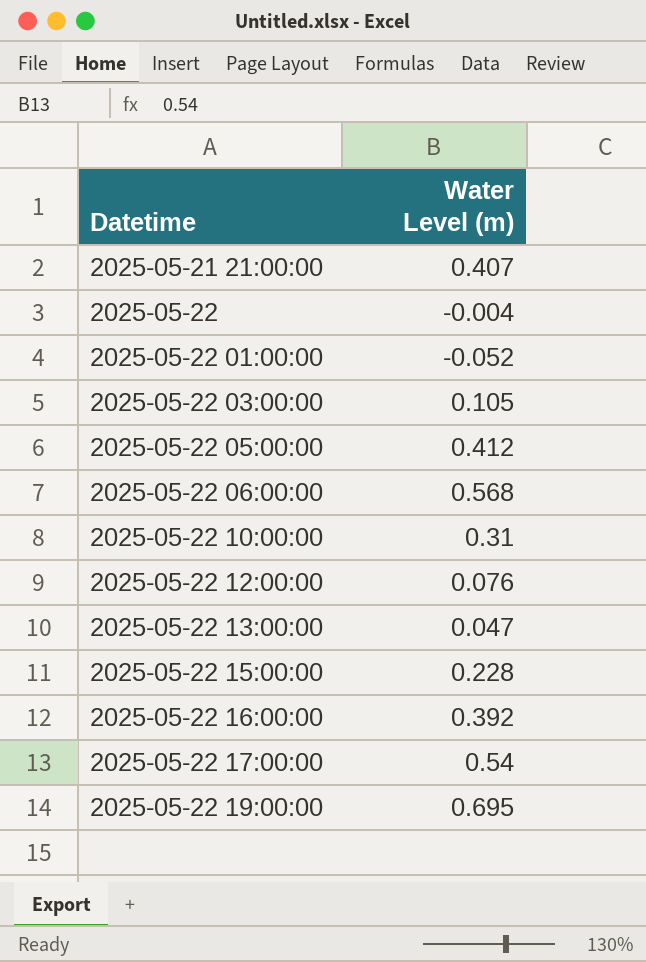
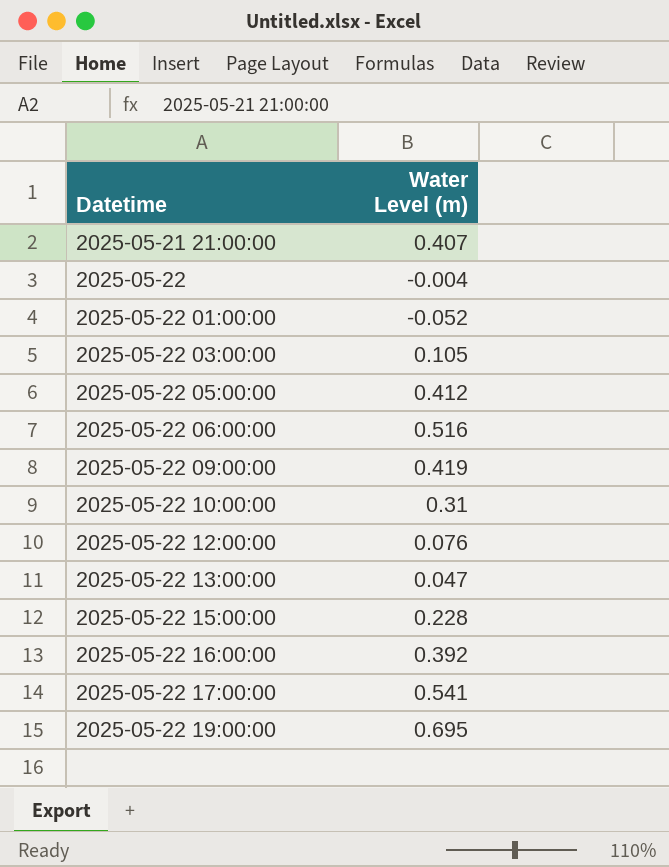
2025-05-22 06:00:00 | Water Level (m): 0.568 -> 0.516
row 2025-05-22 09:00:00: none -> 0.419
2025-05-22 17:00:00 | Water Level (m): 0.54 -> 0.541

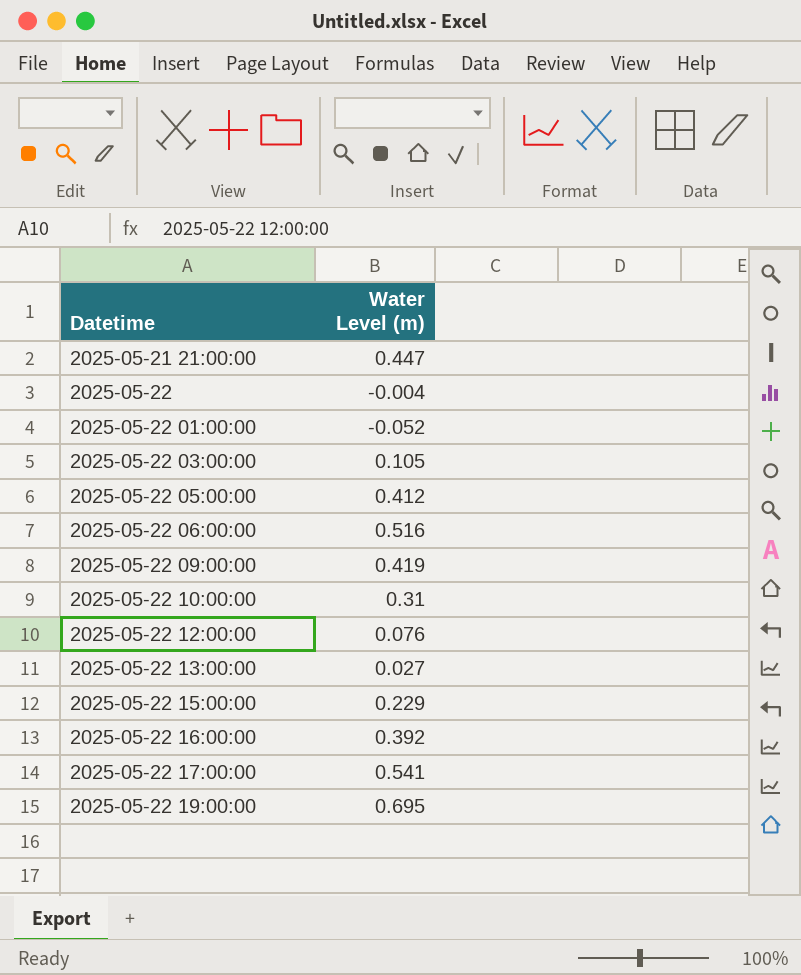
2025-05-21 21:00:00 | Water Level (m): 0.407 -> 0.447
2025-05-22 13:00:00 | Water Level (m): 0.047 -> 0.027
2025-05-22 15:00:00 | Water Level (m): 0.228 -> 0.229

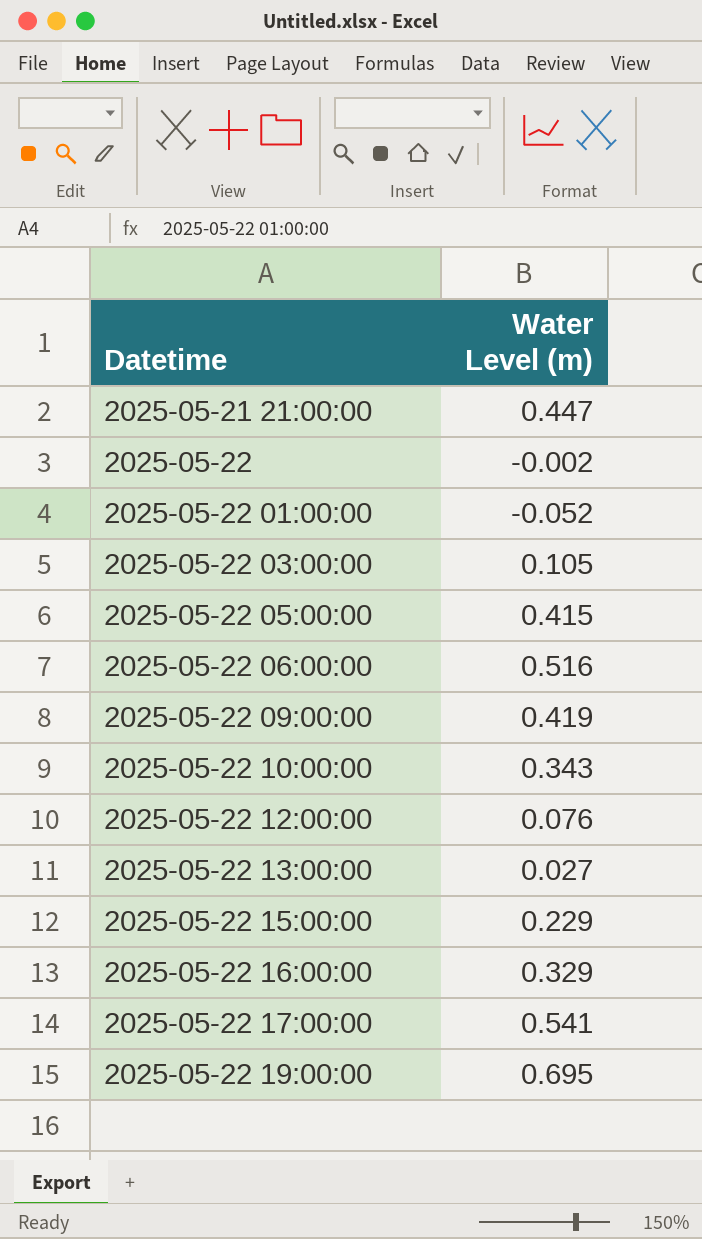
2025-05-22 | Water Level (m): -0.004 -> -0.002
2025-05-22 05:00:00 | Water Level (m): 0.412 -> 0.415
2025-05-22 10:00:00 | Water Level (m): 0.31 -> 0.343
2025-05-22 16:00:00 | Water Level (m): 0.392 -> 0.329

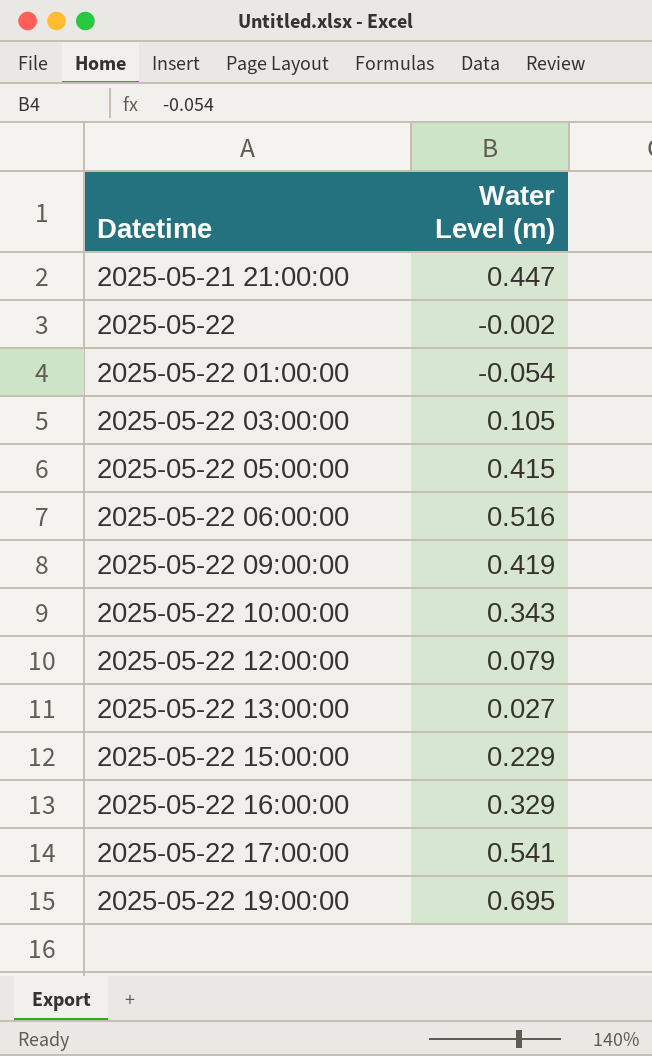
2025-05-22 01:00:00 | Water Level (m): -0.052 -> -0.054
2025-05-22 12:00:00 | Water Level (m): 0.076 -> 0.079

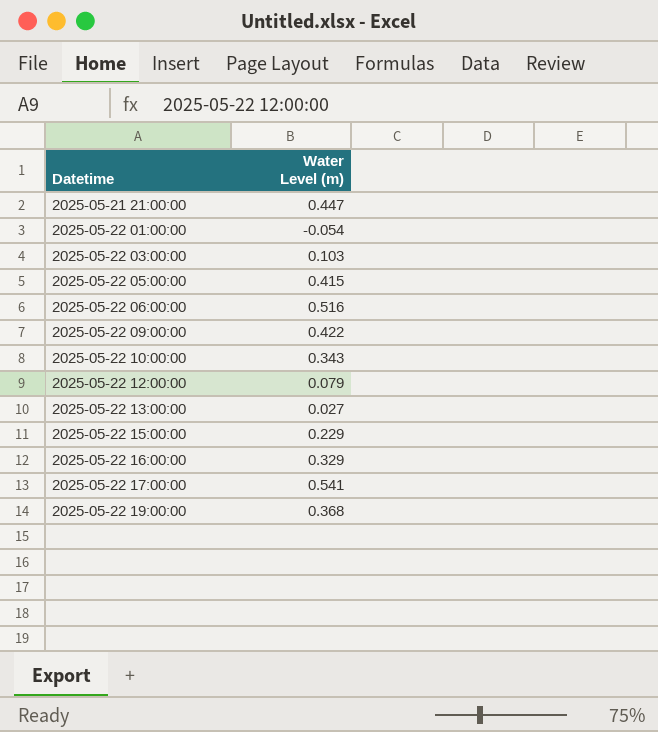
row 2025-05-22: -0.002 -> none
2025-05-22 03:00:00 | Water Level (m): 0.105 -> 0.103
2025-05-22 09:00:00 | Water Level (m): 0.419 -> 0.422
2025-05-22 19:00:00 | Water Level (m): 0.695 -> 0.368

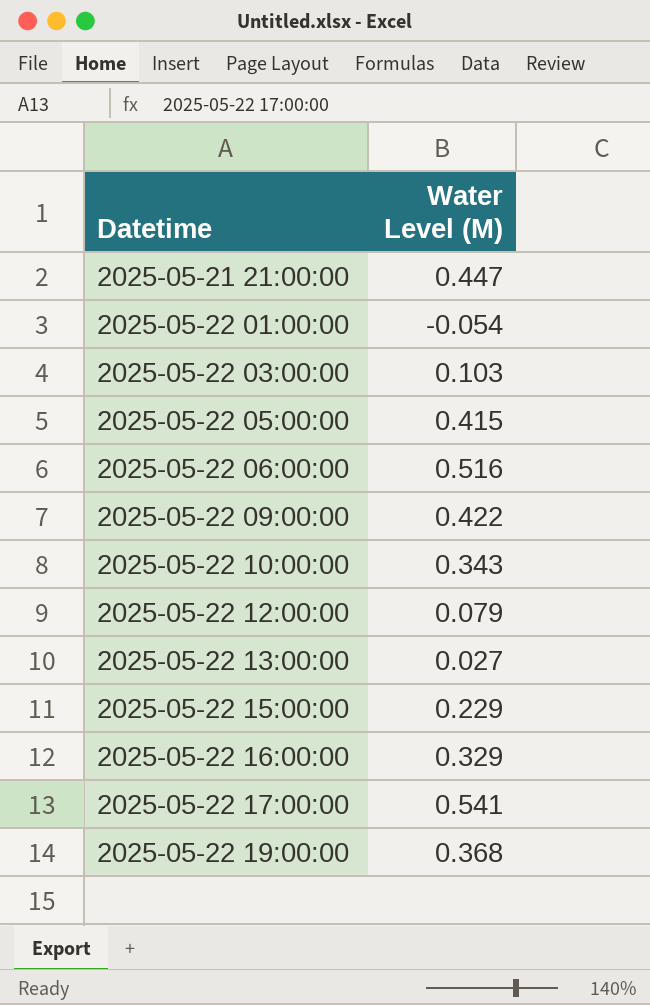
column name: Water Level (m) -> Water Level (M)

